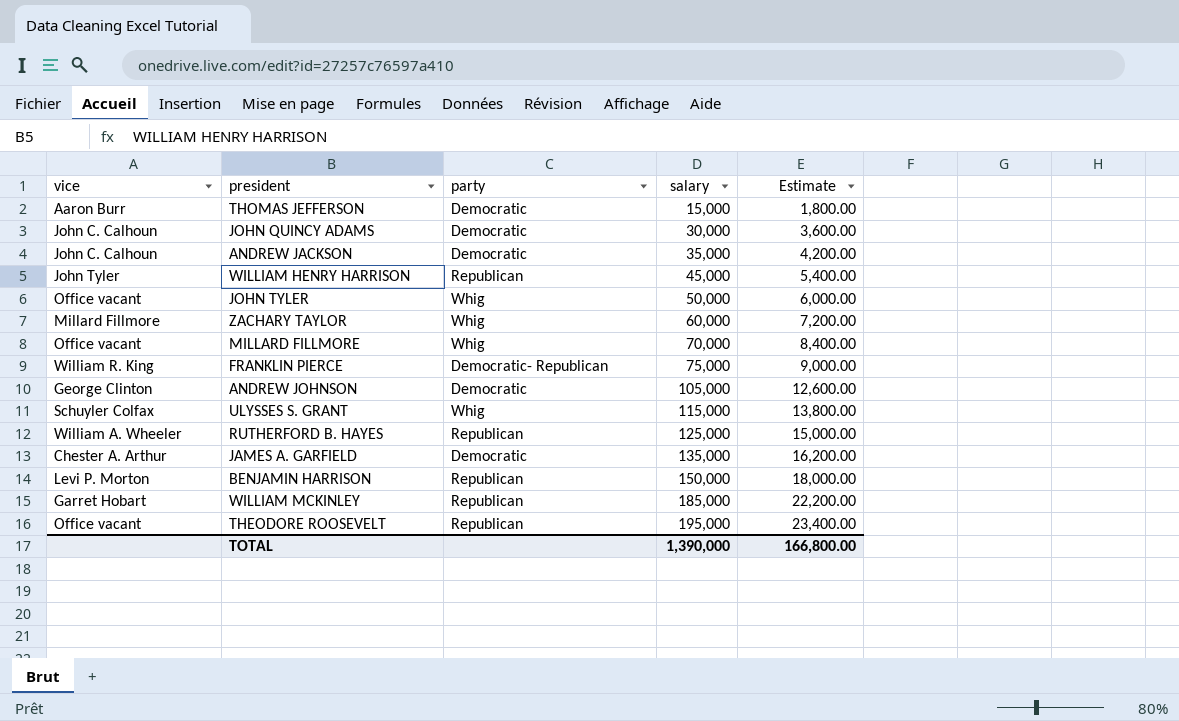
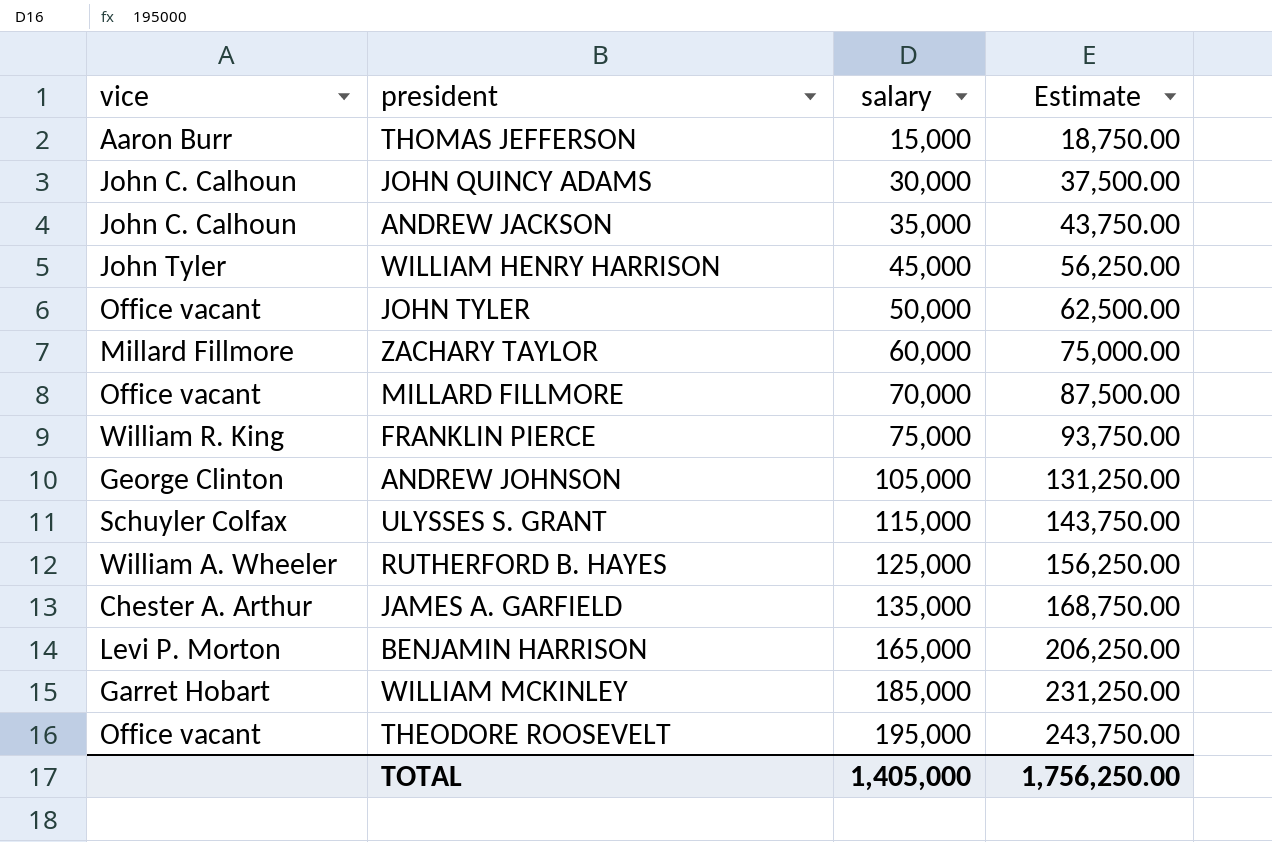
column party | position: 3 -> none
column Estimate | formula: [salary] * 0.12 -> [salary] * 1.25
BENJAMIN HARRISON | salary: 150,000 -> 165,000
TOTAL | salary: 1,390,000 -> 1,405,000
TOTAL | Estimate: 166,800.00 -> 1,756,250.00

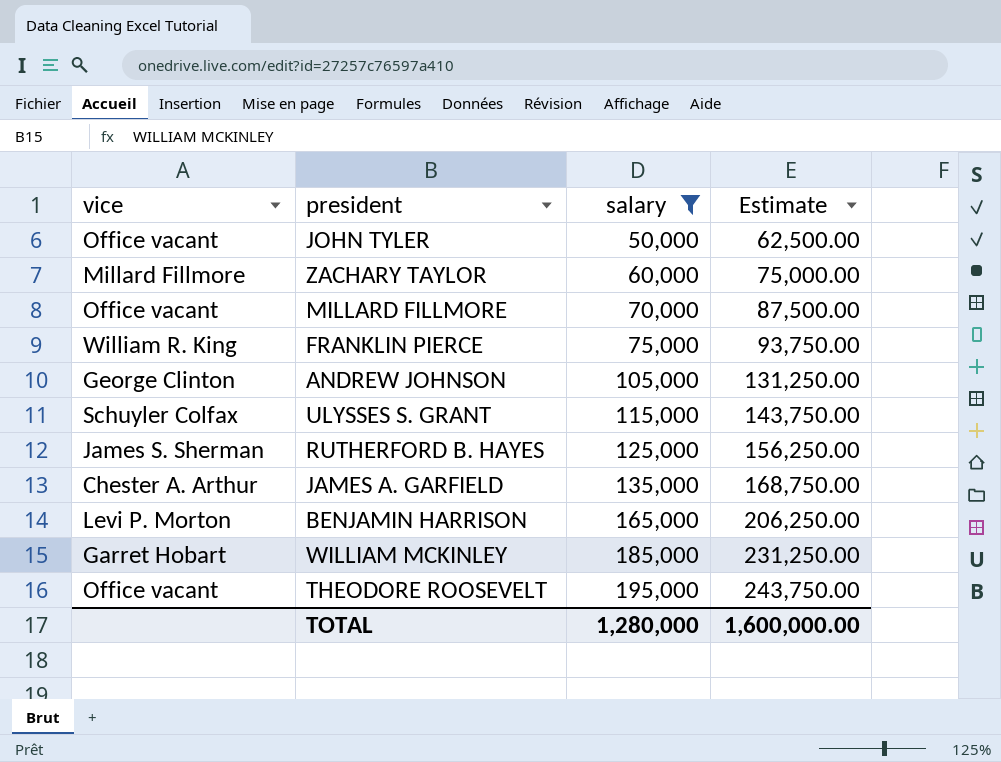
filter: none -> salary >= 50,000
RUTHERFORD B. HAYES | vice: William A. Wheeler -> James S. Sherman
TOTAL | salary: 1,405,000 -> 1,280,000
TOTAL | Estimate: 1,756,250.00 -> 1,600,000.00

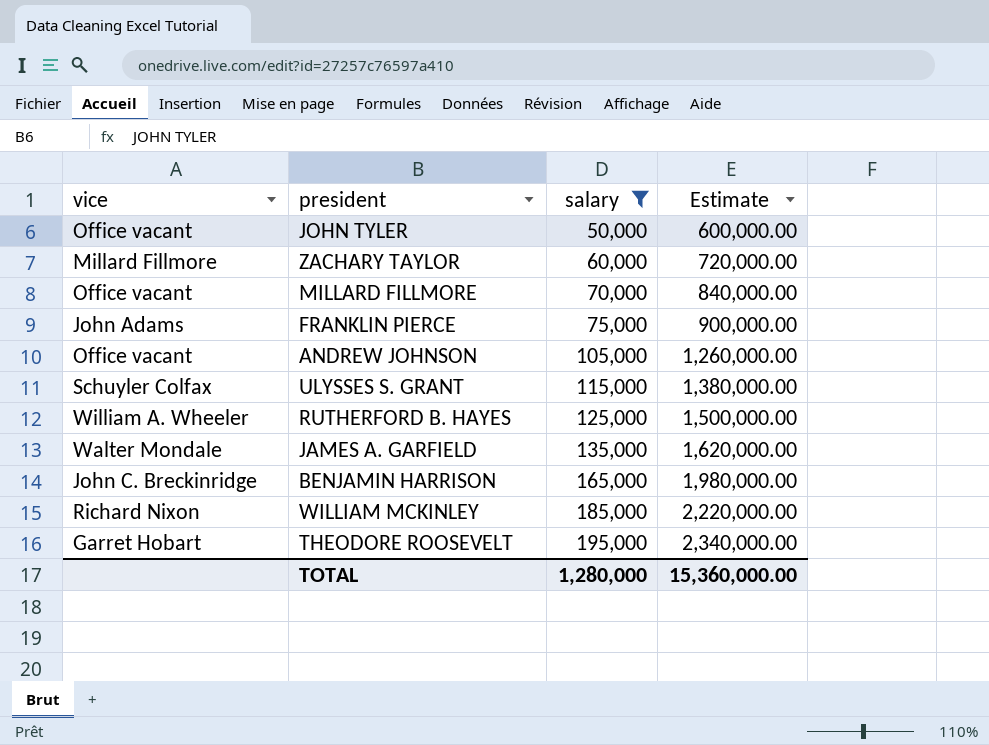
column Estimate | formula: [salary] * 1.25 -> [salary] * 12
FRANKLIN PIERCE | vice: William R. King -> John Adams
ANDREW JOHNSON | vice: George Clinton -> Office vacant
RUTHERFORD B. HAYES | vice: James S. Sherman -> William A. Wheeler
JAMES A. GARFIELD | vice: Chester A. Arthur -> Walter Mondale
BENJAMIN HARRISON | vice: Levi P. Morton -> John C. Breckinridge
WILLIAM MCKINLEY | vice: Garret Hobart -> Richard Nixon
THEODORE ROOSEVELT | vice: Office vacant -> Garret Hobart
TOTAL | Estimate: 1,600,000.00 -> 15,360,000.00

